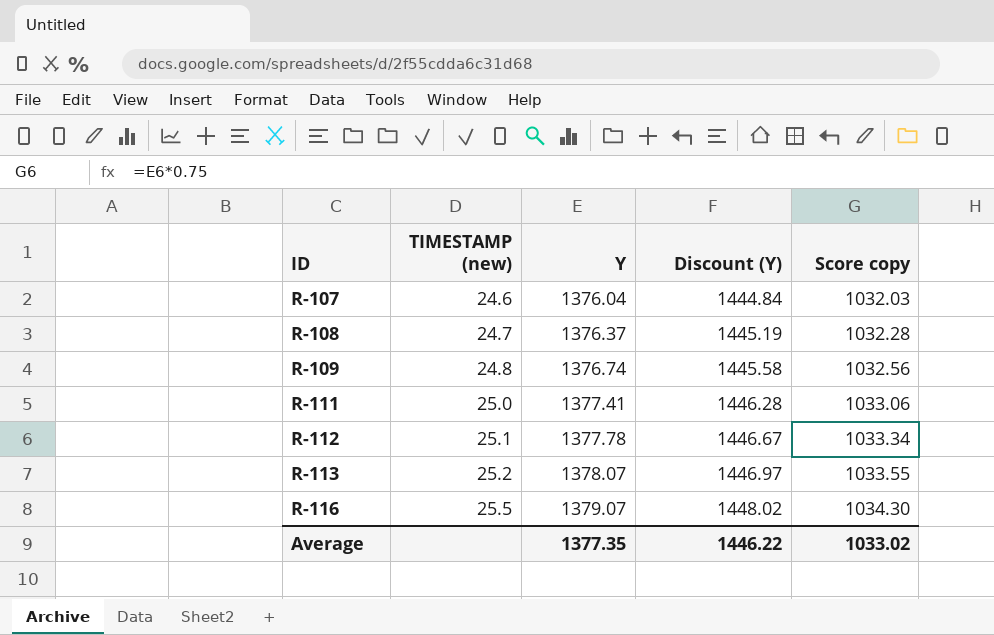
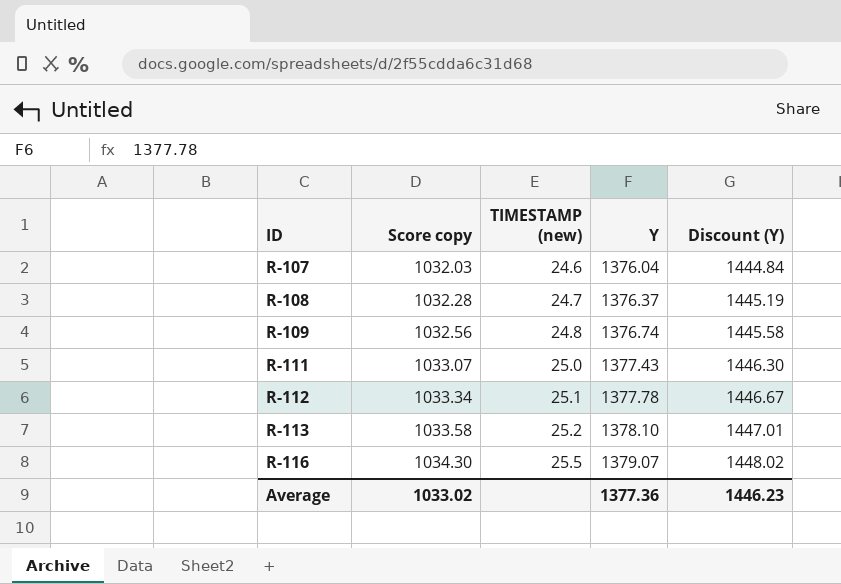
column Score copy | position: 5 -> 2
R-111 | Score copy: 1033.06 -> 1033.07
R-111 | Y: 1377.41 -> 1377.43
R-111 | Discount (Y): 1446.28 -> 1446.30
R-113 | Score copy: 1033.55 -> 1033.58
R-113 | Y: 1378.07 -> 1378.10
R-113 | Discount (Y): 1446.97 -> 1447.01
Average | Y: 1377.35 -> 1377.36
Average | Discount (Y): 1446.22 -> 1446.23

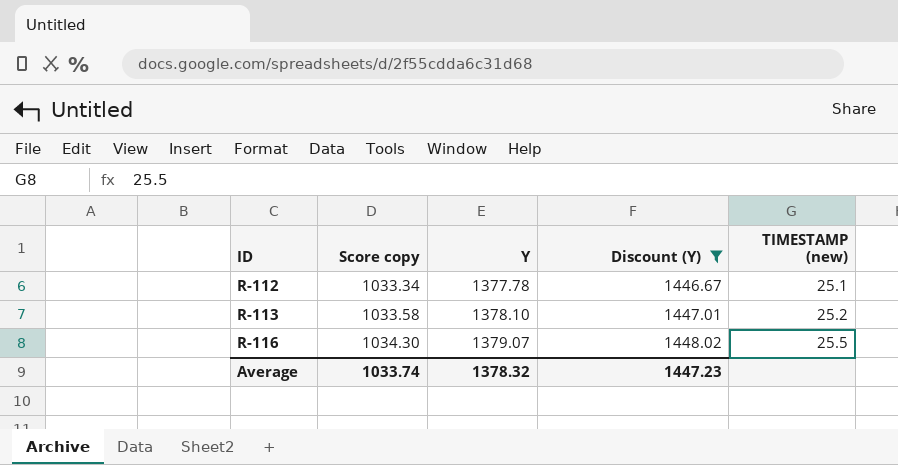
filter: none -> Discount (Y) >= 1446.67
column TIMESTAMP (new) | position: 3 -> 5
Average | Score copy: 1033.02 -> 1033.74
Average | Y: 1377.36 -> 1378.32
Average | Discount (Y): 1446.23 -> 1447.23

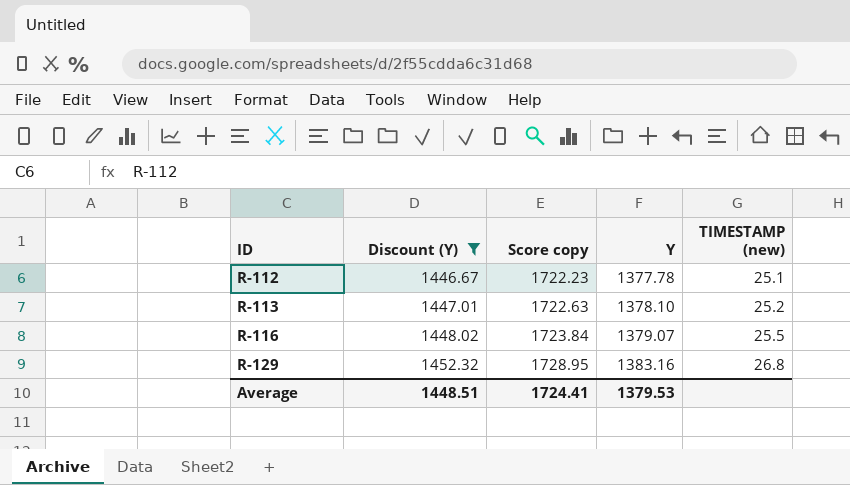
column Discount (Y) | position: 4 -> 2
column Score copy | formula: [Y] * 0.75 -> [Y] * 1.25
row R-129: none -> 1452.32 | 1728.95 | 1383.16 | 26.8
Average | Discount (Y): 1447.23 -> 1448.51
Average | Score copy: 1033.74 -> 1724.41
Average | Y: 1378.32 -> 1379.53

